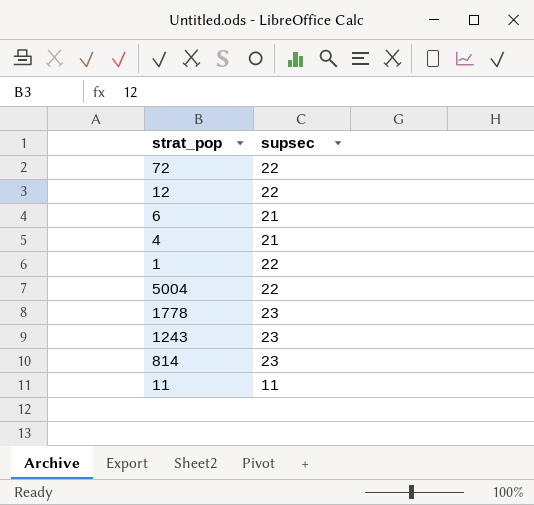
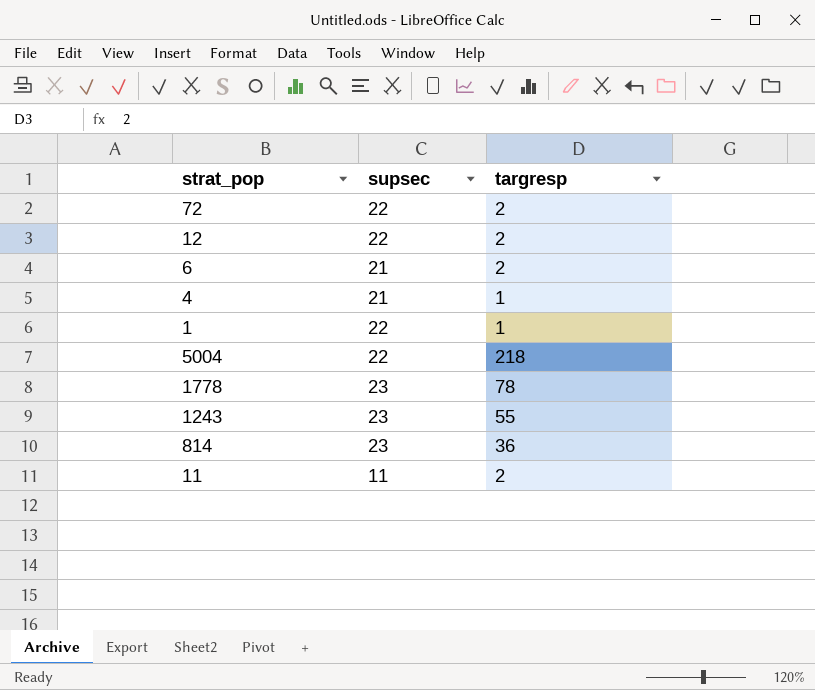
column targresp | position: none -> 3

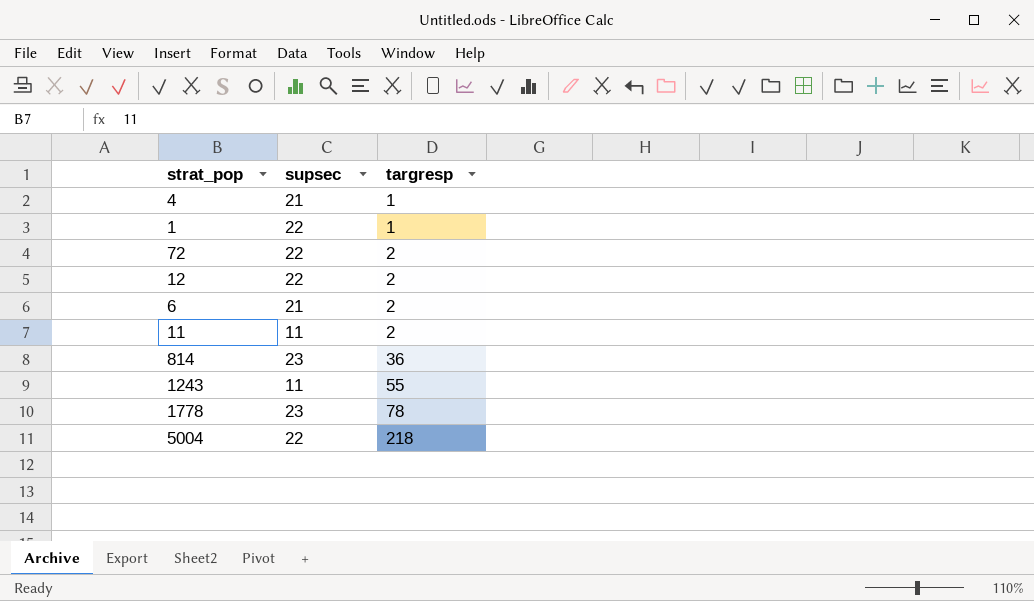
row order: none -> targresp ascending
1243 | supsec: 23 -> 11

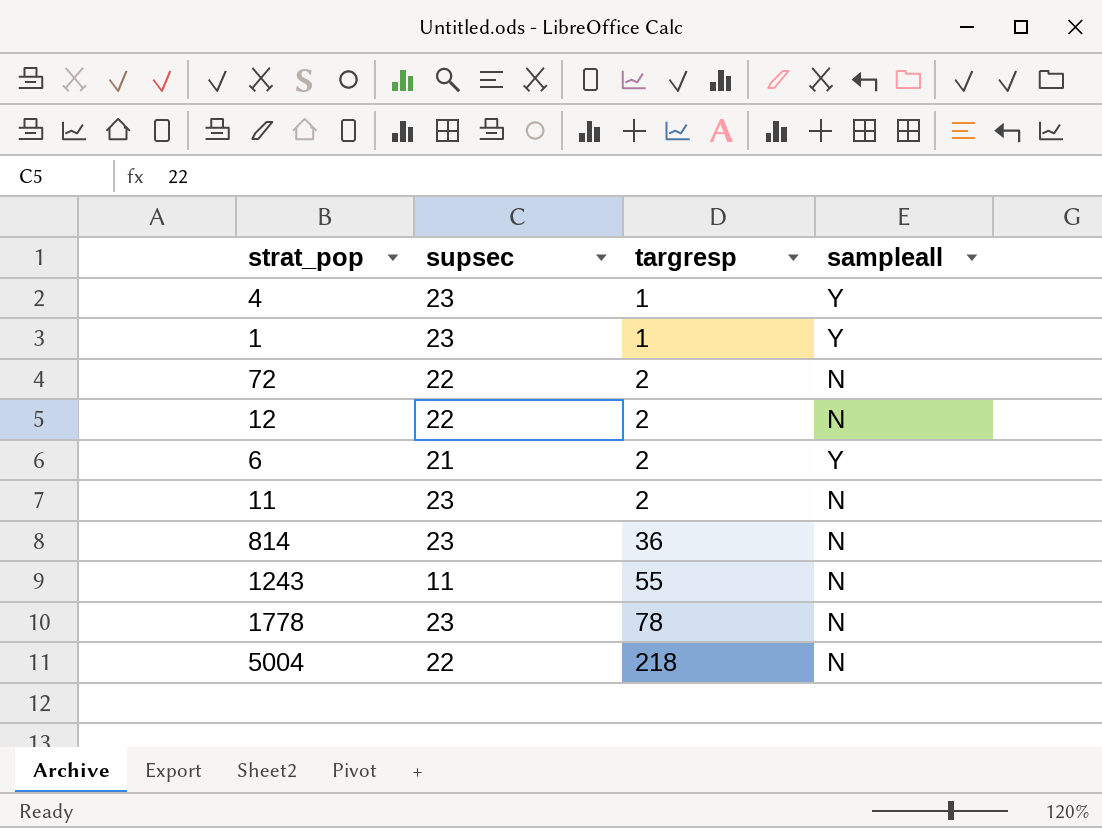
column sampleall | position: none -> 4
4 | supsec: 21 -> 23
1 | supsec: 22 -> 23
11 | supsec: 11 -> 23

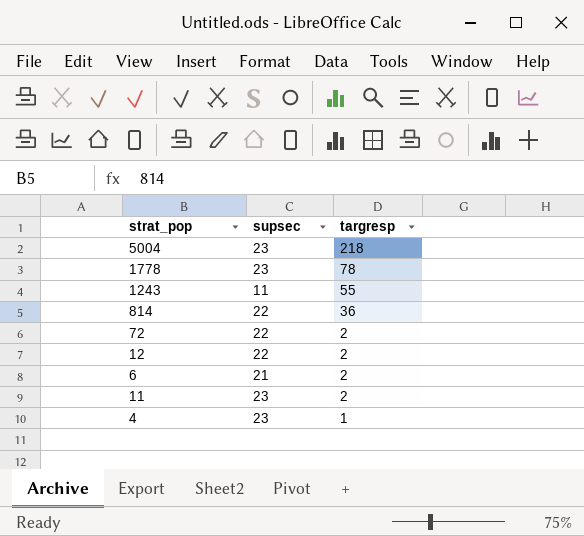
row order: targresp ascending -> targresp descending
column sampleall | position: 4 -> none
row 1: 23 | 1 | Y -> none
5004 | supsec: 22 -> 23
814 | supsec: 23 -> 22

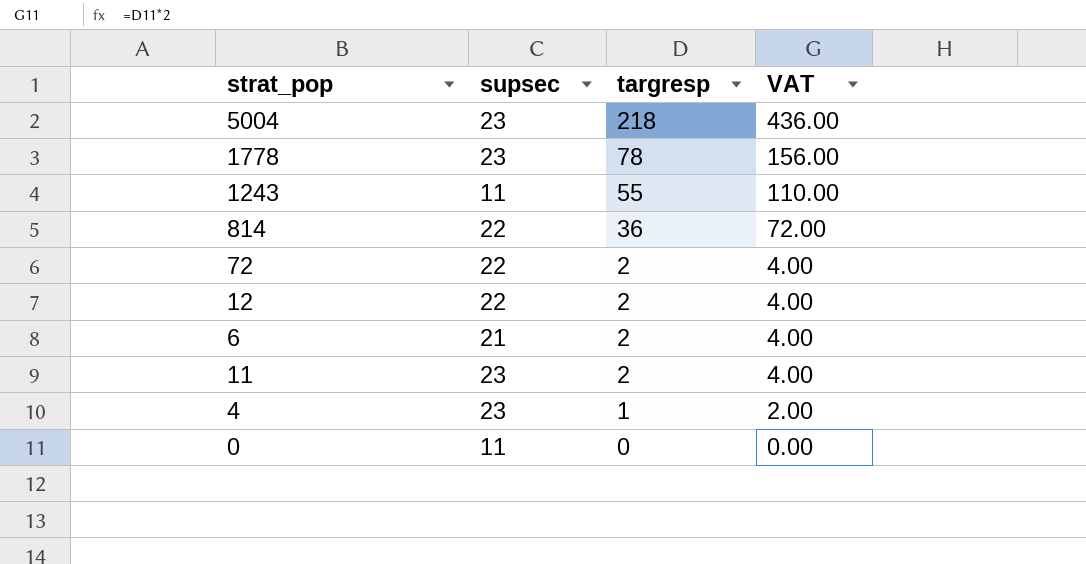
column VAT | formula: none -> [targresp] * 2
row 0: none -> 11 | 0 | 0.00

